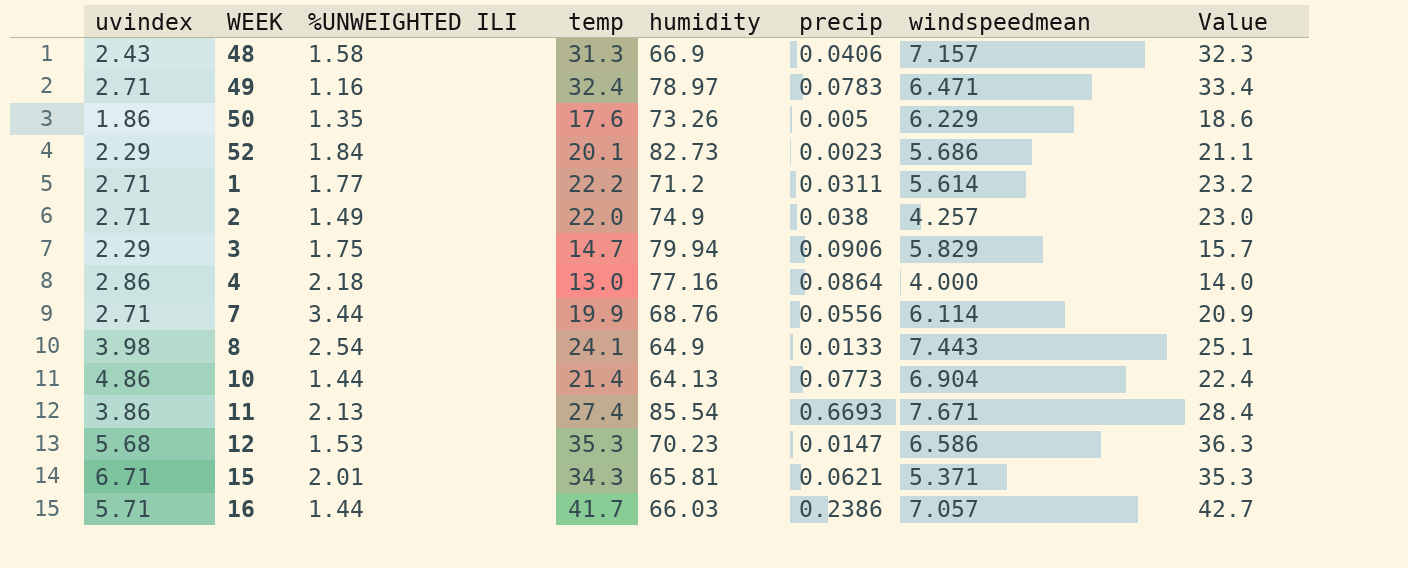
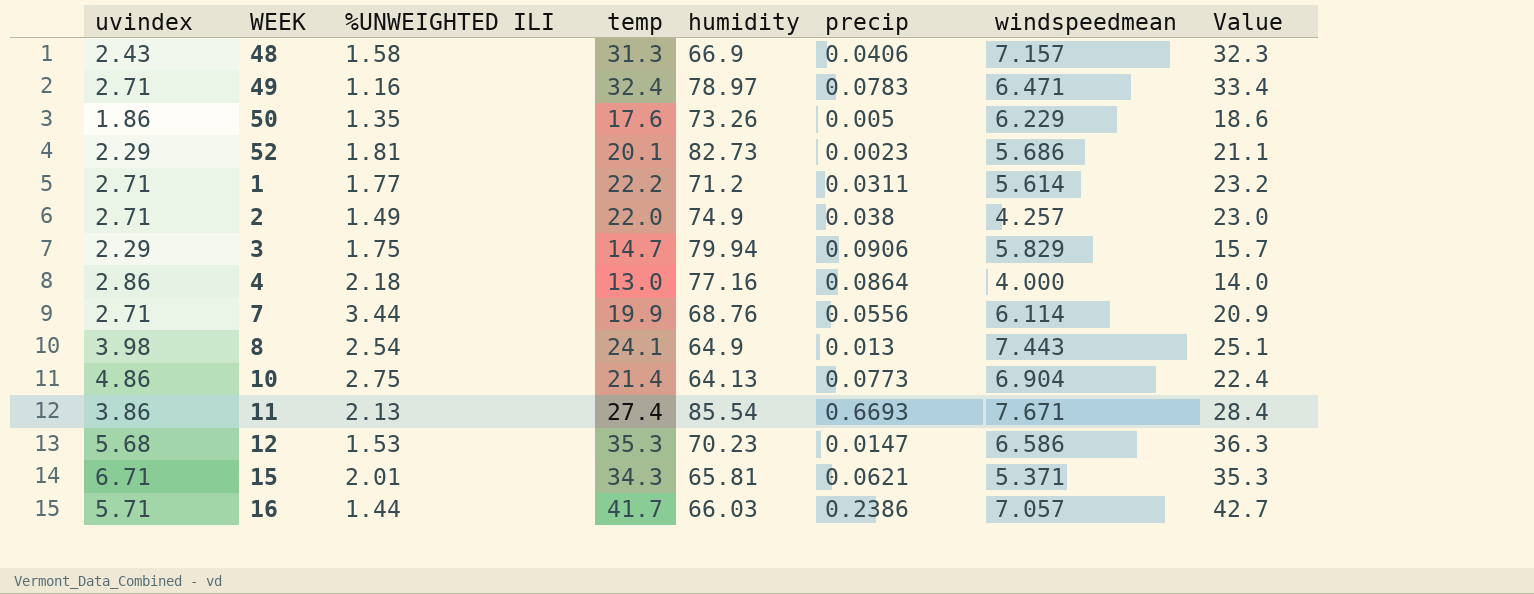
52 | %UNWEIGHTED ILI: 1.84 -> 1.81
8 | precip: 0.0133 -> 0.013
10 | %UNWEIGHTED ILI: 1.44 -> 2.75

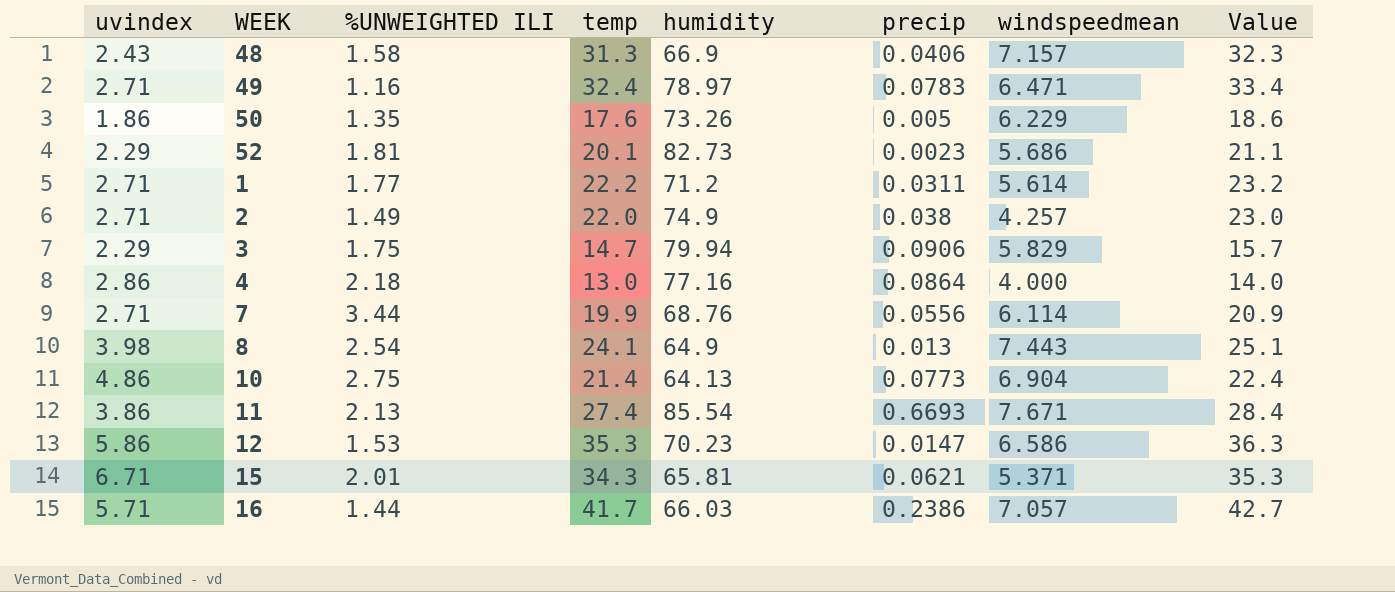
12 | uvindex: 5.68 -> 5.86

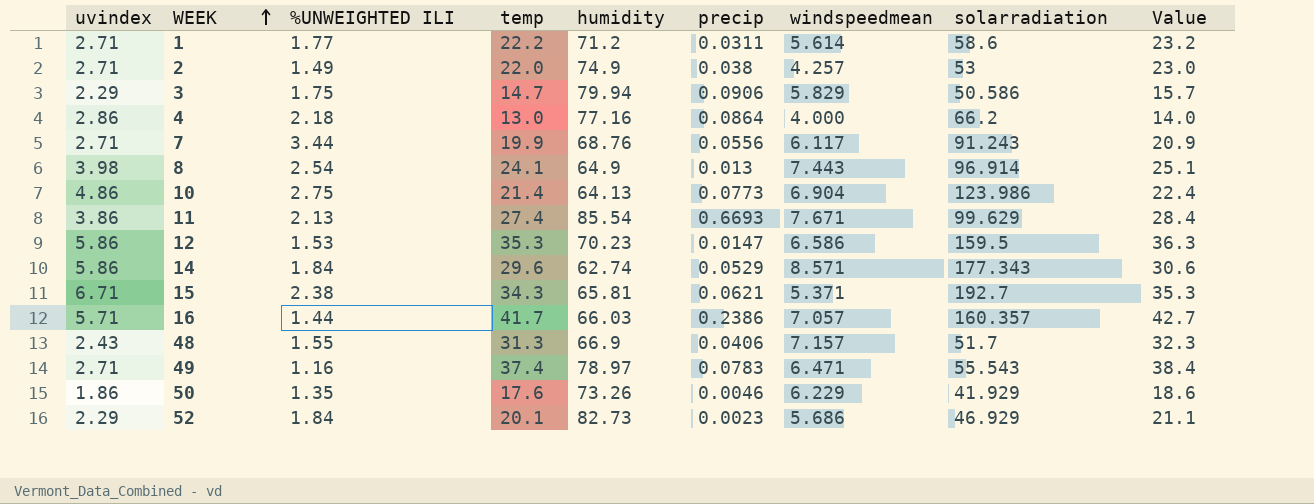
row order: none -> WEEK ascending
column solarradiation | position: none -> 8
7 | windspeedmean: 6.114 -> 6.117
row 14: none -> 5.86 | 1.84 | 29.6 | 62.74 | 0.0529 | 8.571 | 177.343 | 30.6
15 | %UNWEIGHTED ILI: 2.01 -> 2.38
48 | %UNWEIGHTED ILI: 1.58 -> 1.55
49 | temp: 32.4 -> 37.4
49 | Value: 33.4 -> 38.4
50 | precip: 0.005 -> 0.0046
52 | %UNWEIGHTED ILI: 1.81 -> 1.84

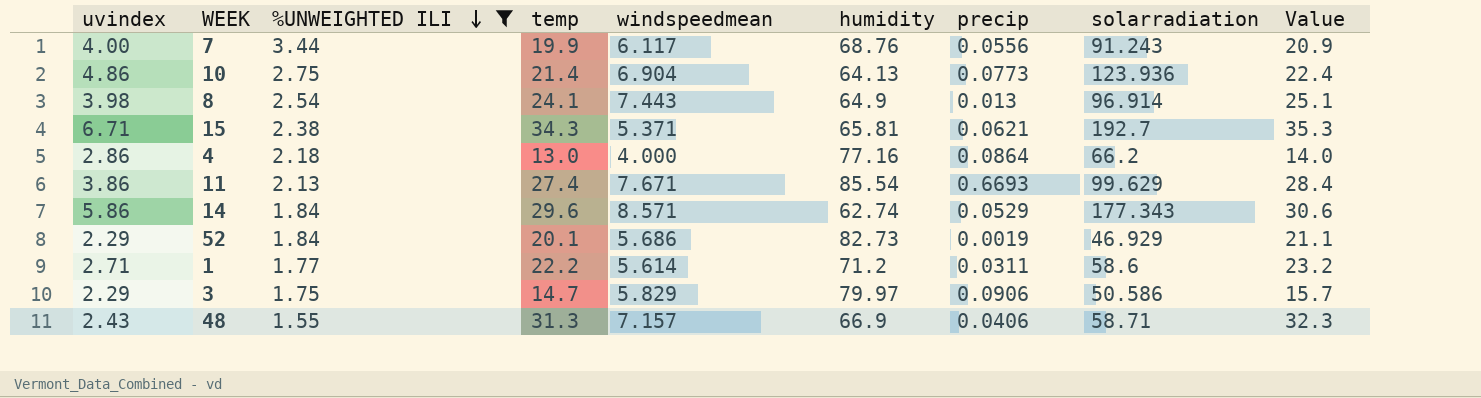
filter: none -> %UNWEIGHTED ILI >= 1.55
row order: WEEK ascending -> %UNWEIGHTED ILI descending
column windspeedmean | position: 7 -> 5
7 | uvindex: 2.71 -> 4.00
10 | solarradiation: 123.986 -> 123.936
52 | precip: 0.0023 -> 0.0019
3 | humidity: 79.94 -> 79.97
48 | solarradiation: 51.7 -> 58.71

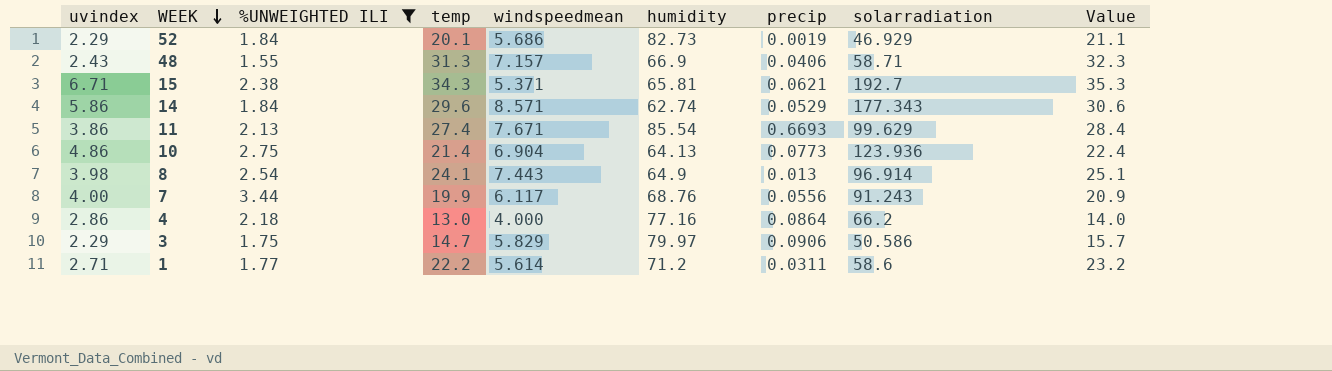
row order: %UNWEIGHTED ILI descending -> WEEK descending

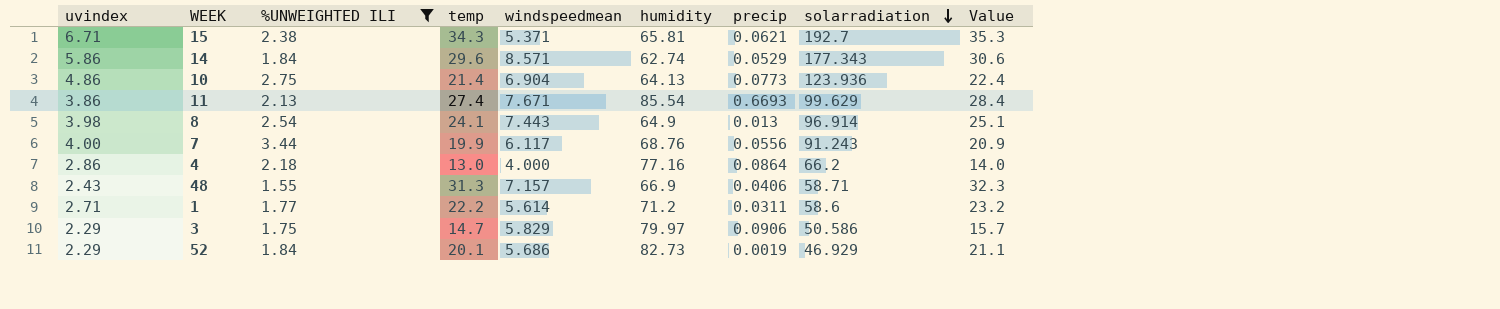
row order: WEEK descending -> solarradiation descending

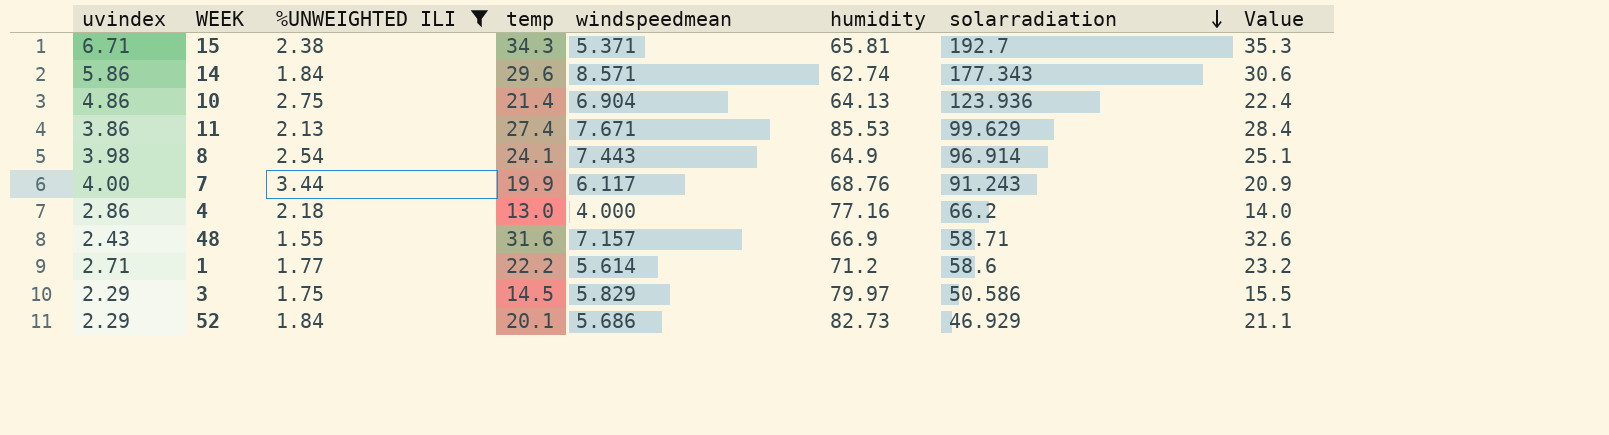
column precip | position: 7 -> none
11 | humidity: 85.54 -> 85.53
48 | temp: 31.3 -> 31.6
48 | Value: 32.3 -> 32.6
3 | temp: 14.7 -> 14.5
3 | Value: 15.7 -> 15.5

